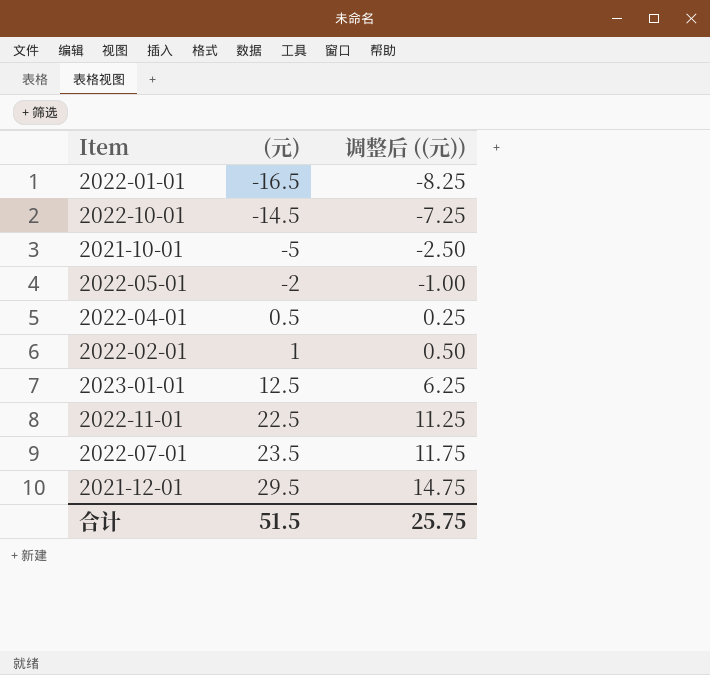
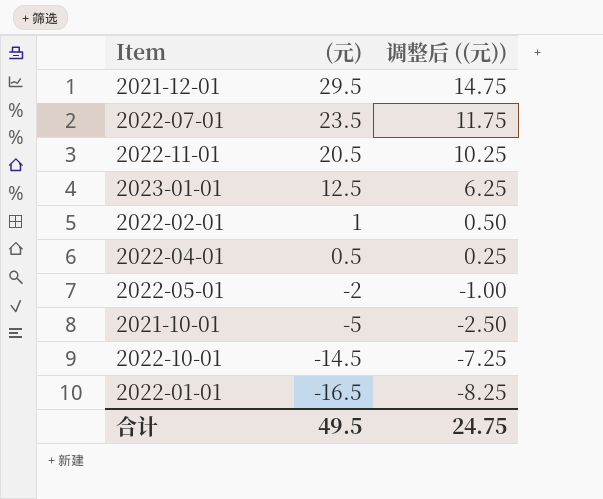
row order: (元) ascending -> (元) descending
2022-11-01 | (元): 22.5 -> 20.5
2022-11-01 | 调整后 ((元)): 11.25 -> 10.25
合计 | (元): 51.5 -> 49.5
合计 | 调整后 ((元)): 25.75 -> 24.75

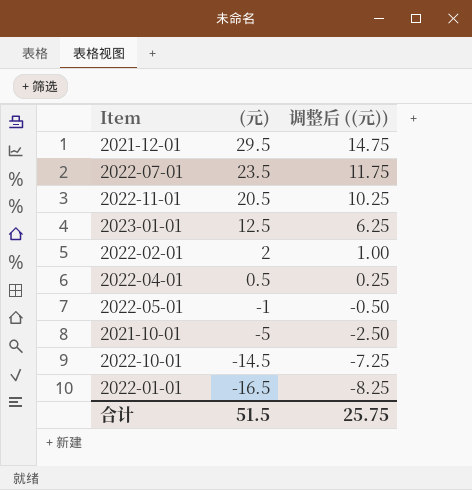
2022-02-01 | (元): 1 -> 2
2022-02-01 | 调整后 ((元)): 0.50 -> 1.00
2022-05-01 | (元): -2 -> -1
2022-05-01 | 调整后 ((元)): -1.00 -> -0.50
合计 | (元): 49.5 -> 51.5
合计 | 调整后 ((元)): 24.75 -> 25.75

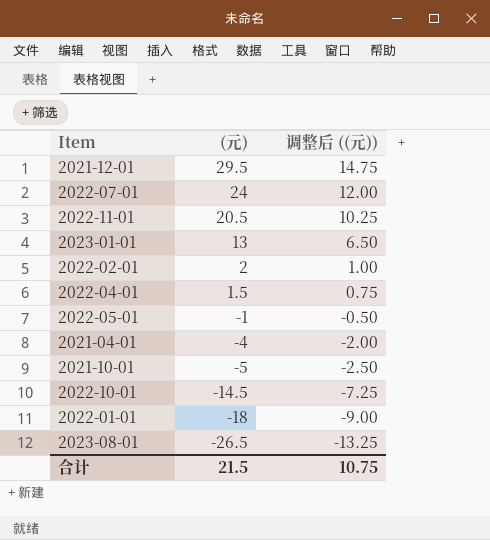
2022-07-01 | (元): 23.5 -> 24
2022-07-01 | 调整后 ((元)): 11.75 -> 12.00
2023-01-01 | (元): 12.5 -> 13
2023-01-01 | 调整后 ((元)): 6.25 -> 6.50
2022-04-01 | (元): 0.5 -> 1.5
2022-04-01 | 调整后 ((元)): 0.25 -> 0.75
row 2021-04-01: none -> -4 | -2.00
2022-01-01 | (元): -16.5 -> -18
2022-01-01 | 调整后 ((元)): -8.25 -> -9.00
row 2023-08-01: none -> -26.5 | -13.25
合计 | (元): 51.5 -> 21.5
合计 | 调整后 ((元)): 25.75 -> 10.75

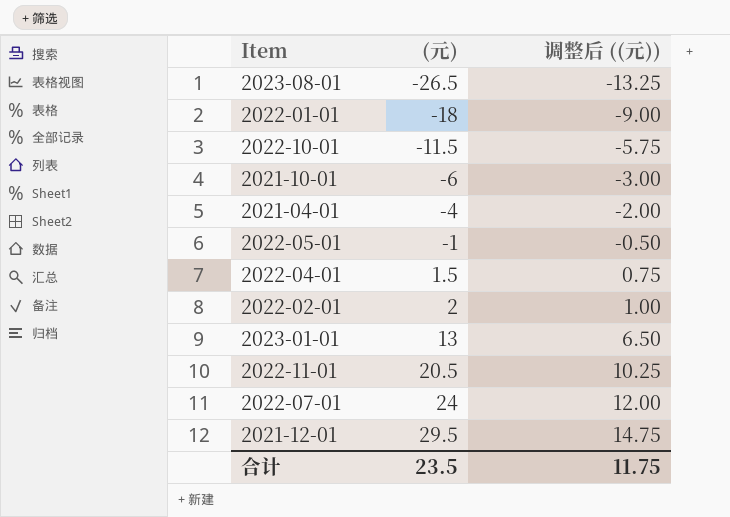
row order: (元) descending -> (元) ascending
2022-10-01 | (元): -14.5 -> -11.5
2022-10-01 | 调整后 ((元)): -7.25 -> -5.75
2021-10-01 | (元): -5 -> -6
2021-10-01 | 调整后 ((元)): -2.50 -> -3.00
合计 | (元): 21.5 -> 23.5
合计 | 调整后 ((元)): 10.75 -> 11.75

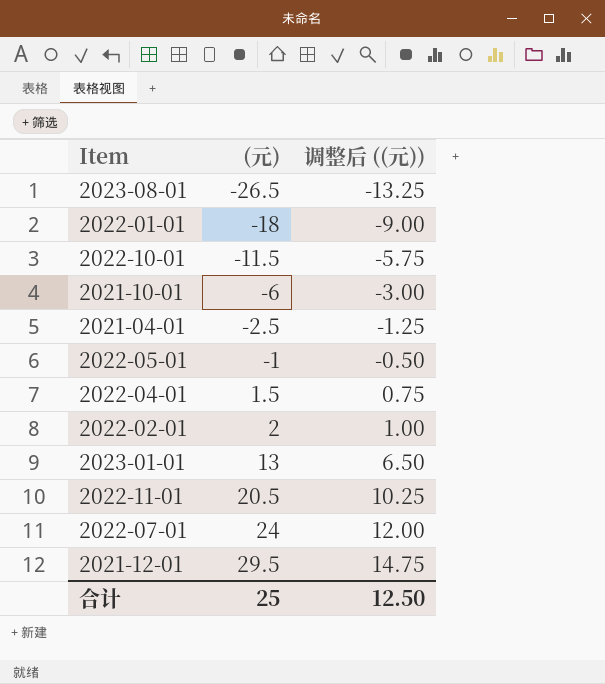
2021-04-01 | (元): -4 -> -2.5
2021-04-01 | 调整后 ((元)): -2.00 -> -1.25
合计 | (元): 23.5 -> 25
合计 | 调整后 ((元)): 11.75 -> 12.50

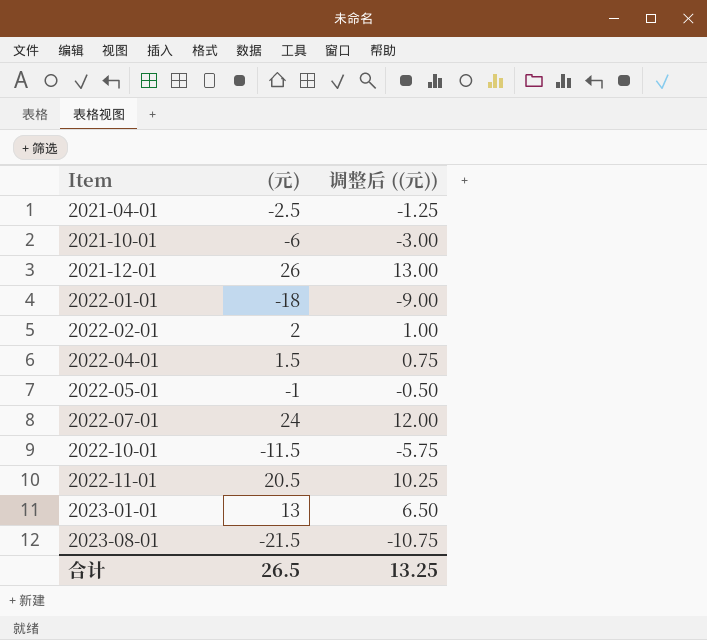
row order: (元) ascending -> Item ascending
2021-12-01 | (元): 29.5 -> 26
2021-12-01 | 调整后 ((元)): 14.75 -> 13.00
2023-08-01 | (元): -26.5 -> -21.5
2023-08-01 | 调整后 ((元)): -13.25 -> -10.75
合计 | (元): 25 -> 26.5
合计 | 调整后 ((元)): 12.50 -> 13.25

